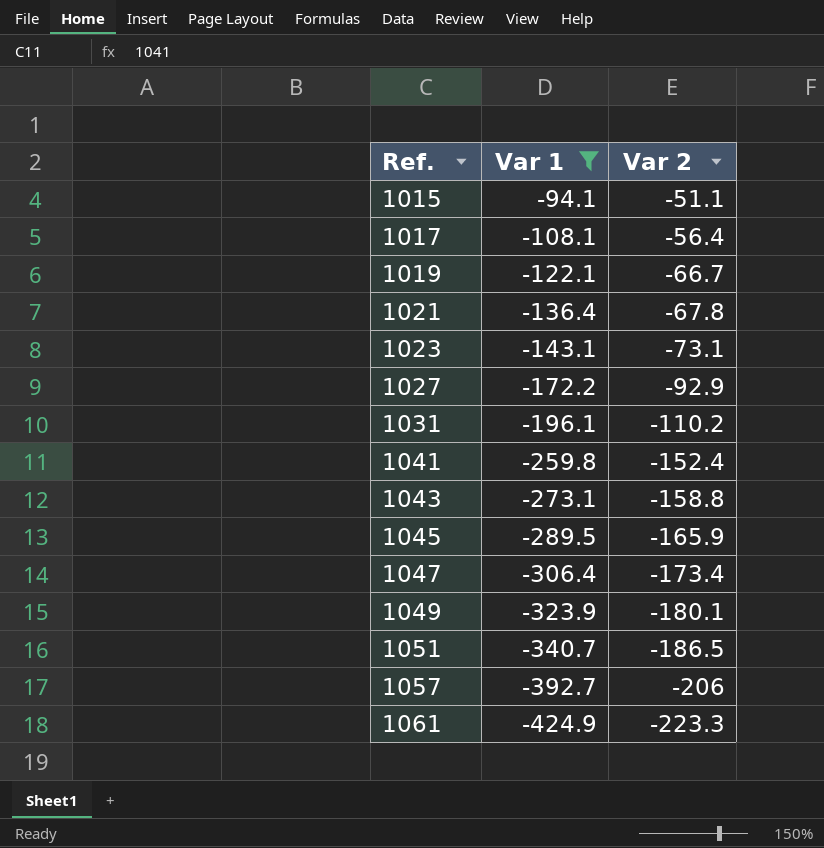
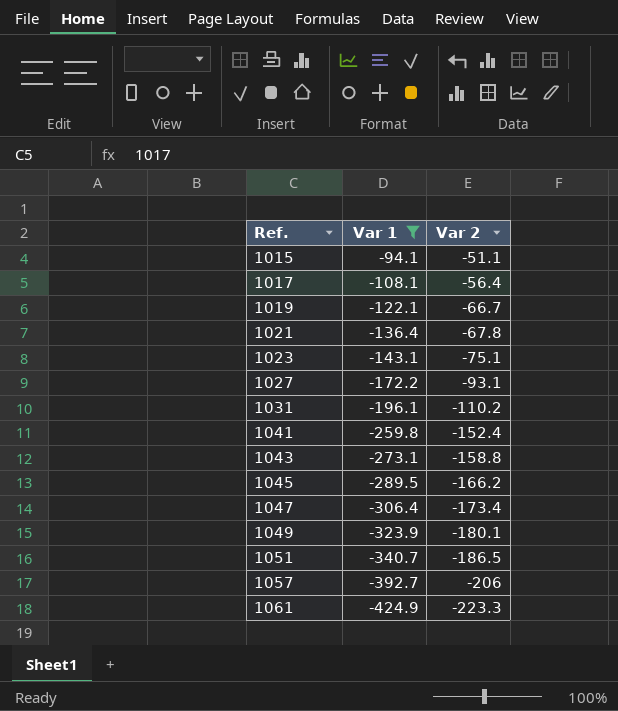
1023 | Var 2: -73.1 -> -75.1
1027 | Var 2: -92.9 -> -93.1
1045 | Var 2: -165.9 -> -166.2

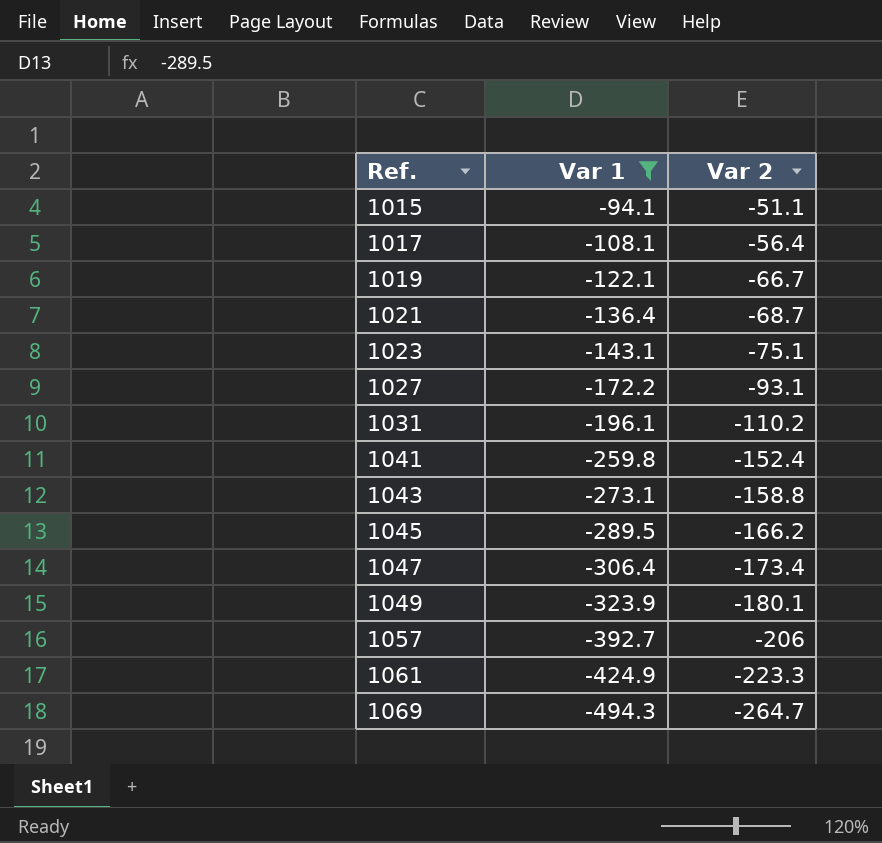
row 1051: -340.7 | -186.5 -> none
1021 | Var 2: -67.8 -> -68.7
row 1069: none -> -494.3 | -264.7

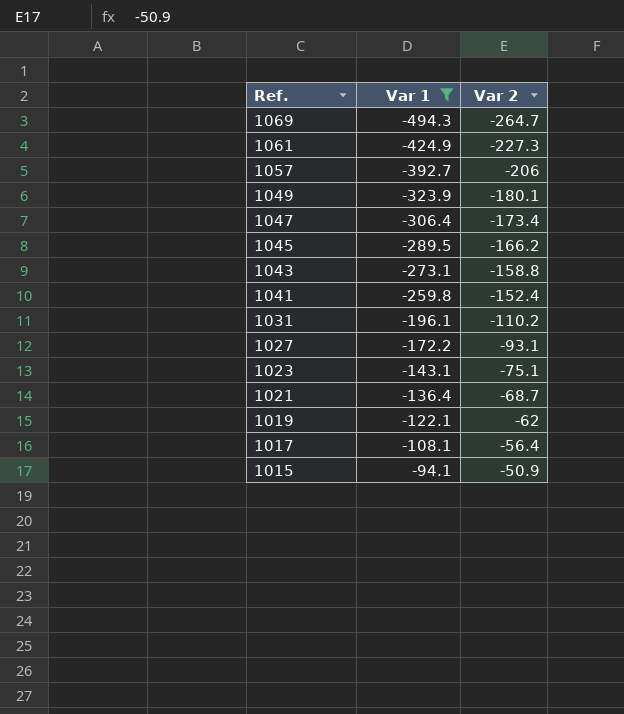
row order: Ref. ascending -> Ref. descending
1061 | Var 2: -223.3 -> -227.3
1019 | Var 2: -66.7 -> -62
1015 | Var 2: -51.1 -> -50.9

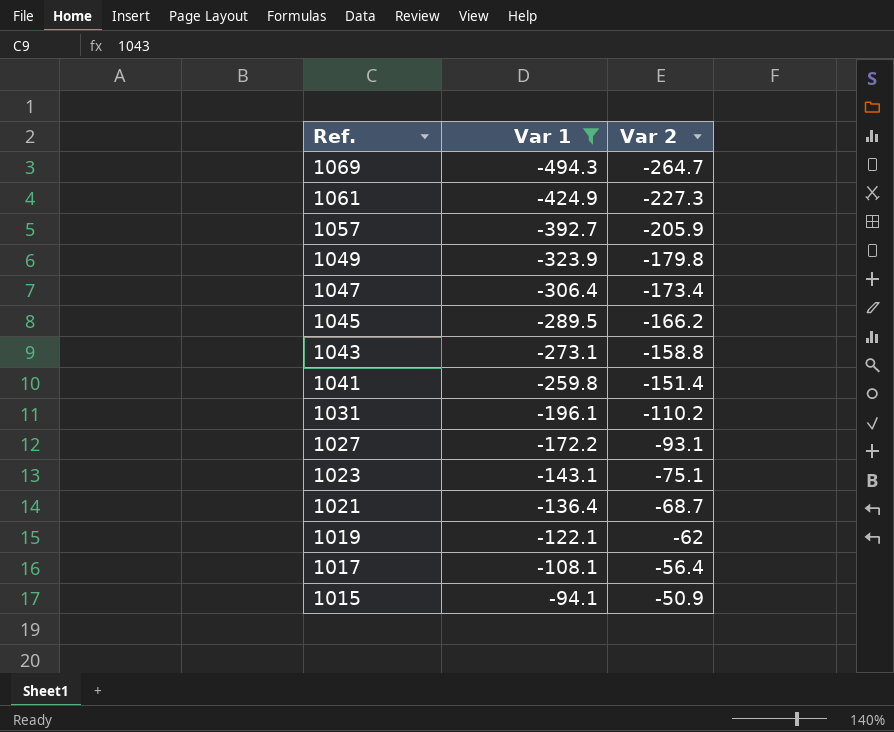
1057 | Var 2: -206 -> -205.9
1049 | Var 2: -180.1 -> -179.8
1041 | Var 2: -152.4 -> -151.4

